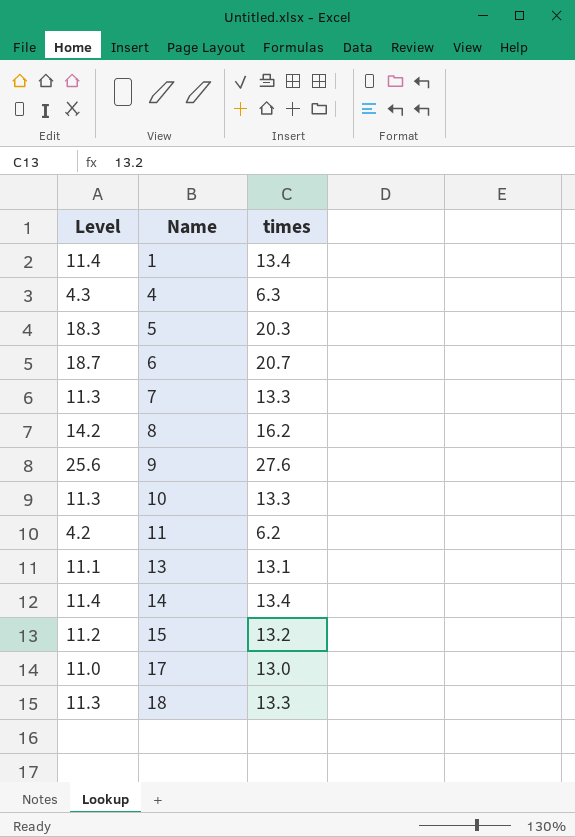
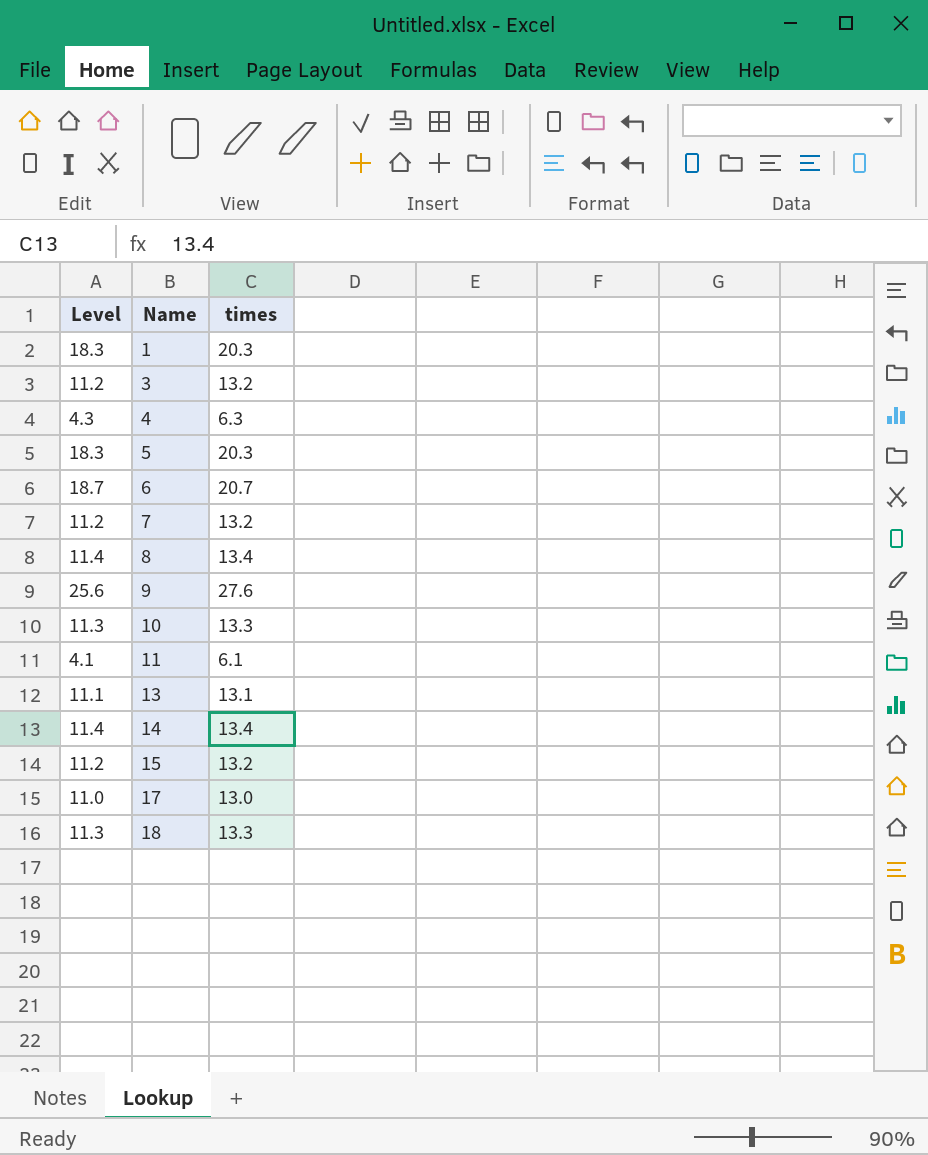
1 | Level: 11.4 -> 18.3
1 | times: 13.4 -> 20.3
row 3: none -> 11.2 | 13.2
7 | Level: 11.3 -> 11.2
7 | times: 13.3 -> 13.2
8 | Level: 14.2 -> 11.4
8 | times: 16.2 -> 13.4
11 | Level: 4.2 -> 4.1
11 | times: 6.2 -> 6.1

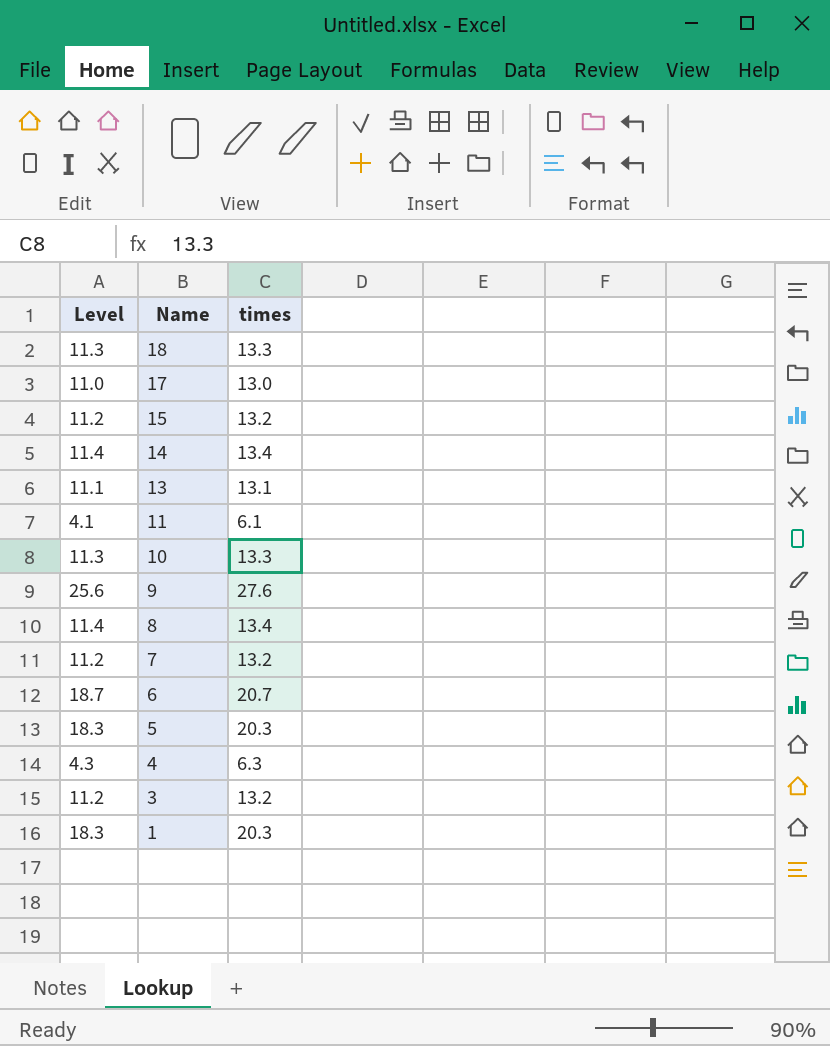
row order: Name ascending -> Name descending

